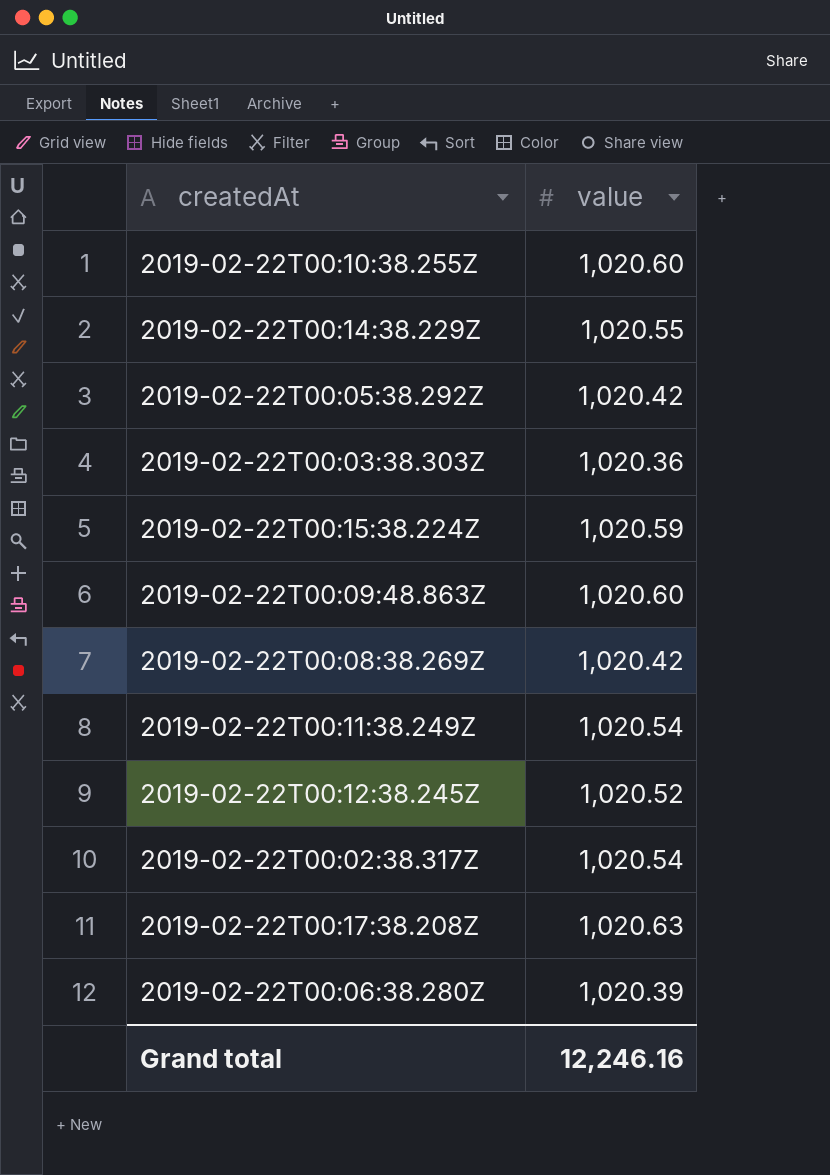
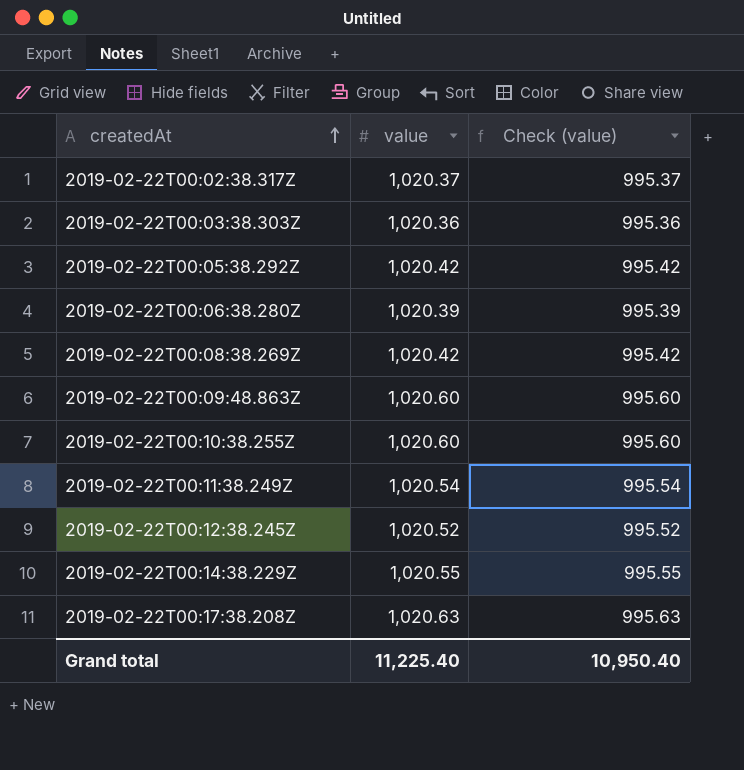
row order: none -> createdAt ascending
column Check (value) | formula: none -> [value] - 25
row 2019-02-22T00:15:38.224Z: 1,020.59 -> none
2019-02-22T00:02:38.317Z | value: 1,020.54 -> 1,020.37
Grand total | value: 12,246.16 -> 11,225.40

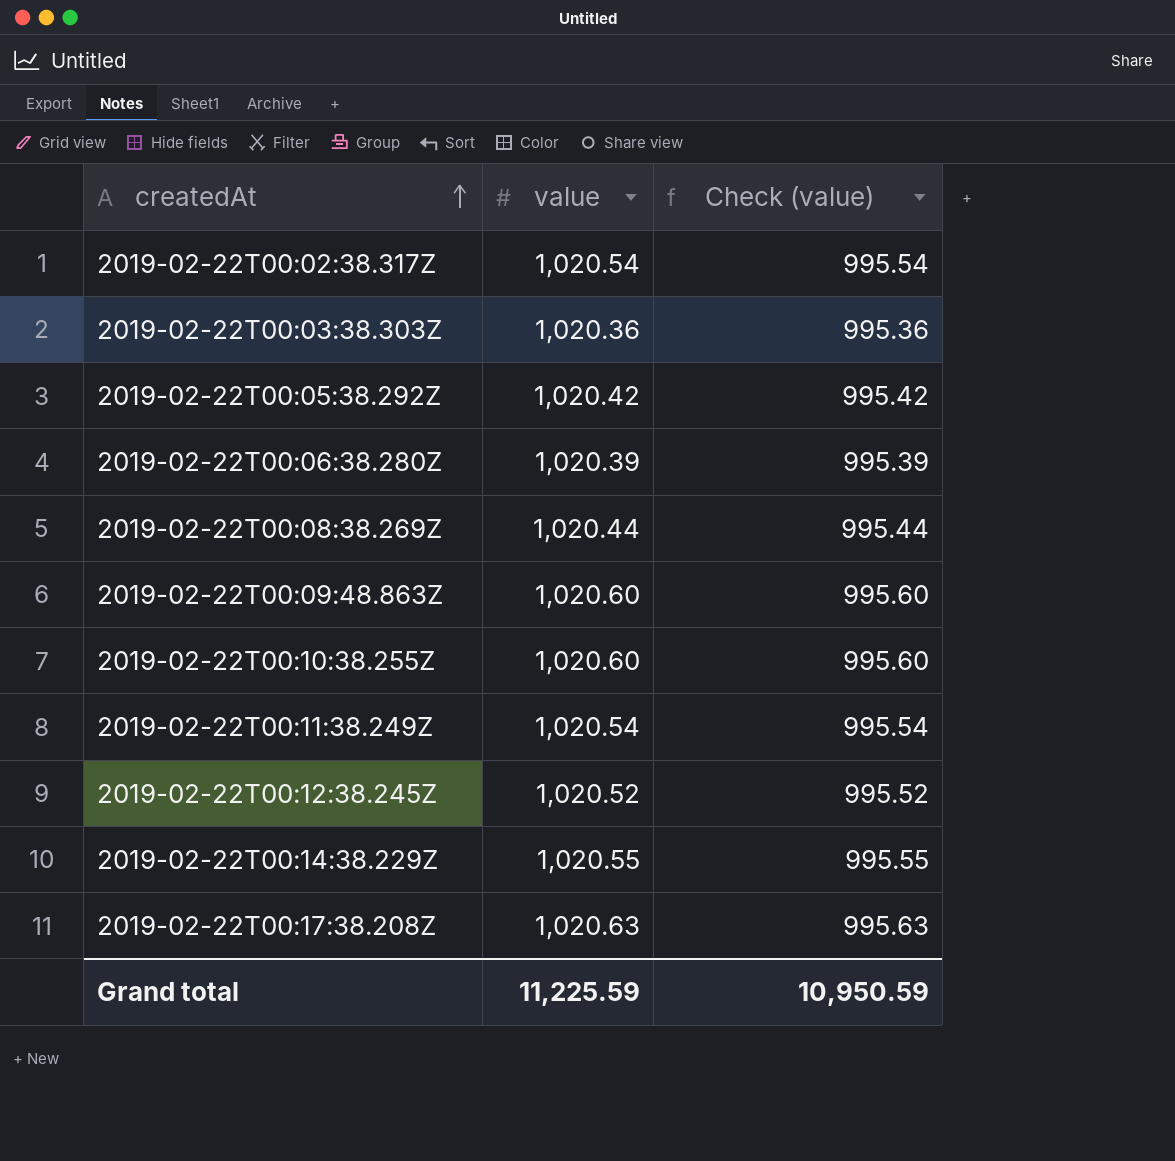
2019-02-22T00:02:38.317Z | value: 1,020.37 -> 1,020.54
2019-02-22T00:02:38.317Z | Check (value): 995.37 -> 995.54
2019-02-22T00:08:38.269Z | value: 1,020.42 -> 1,020.44
2019-02-22T00:08:38.269Z | Check (value): 995.42 -> 995.44
Grand total | value: 11,225.40 -> 11,225.59
Grand total | Check (value): 10,950.40 -> 10,950.59

